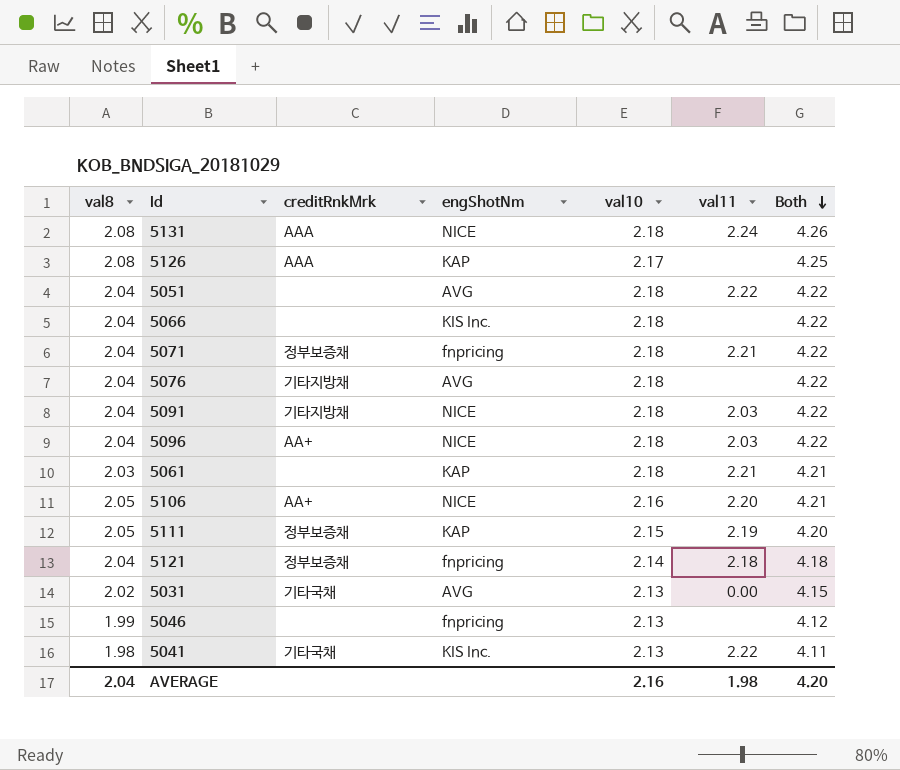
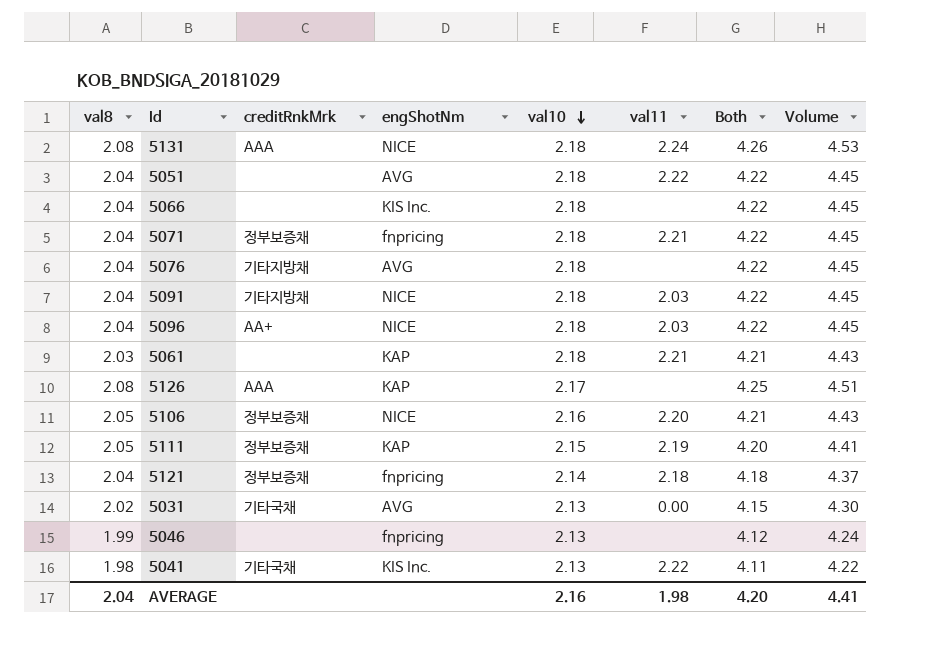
row order: Both descending -> val10 descending
column Volume | formula: none -> [val8] * [val10]
5106 | creditRnkMrk: AA+ -> 정부보증채

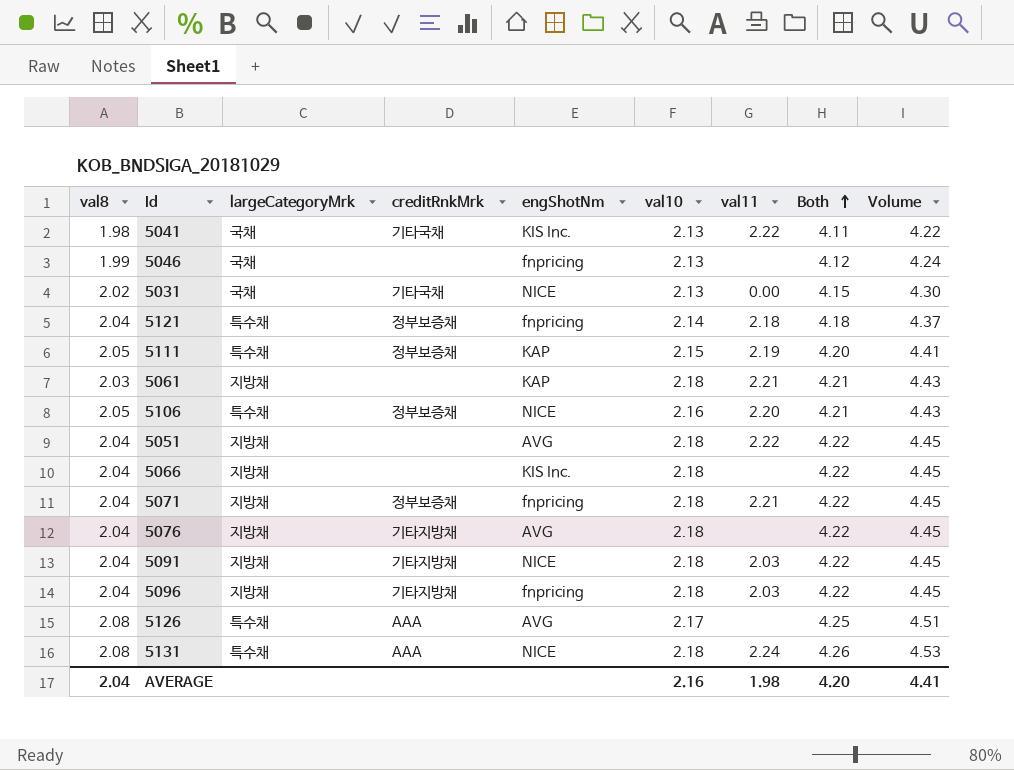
row order: val10 descending -> Both ascending
column largeCategoryMrk | position: none -> 3
5031 | engShotNm: AVG -> NICE
5096 | creditRnkMrk: AA+ -> 기타지방채
5096 | engShotNm: NICE -> fnpricing
5126 | engShotNm: KAP -> AVG

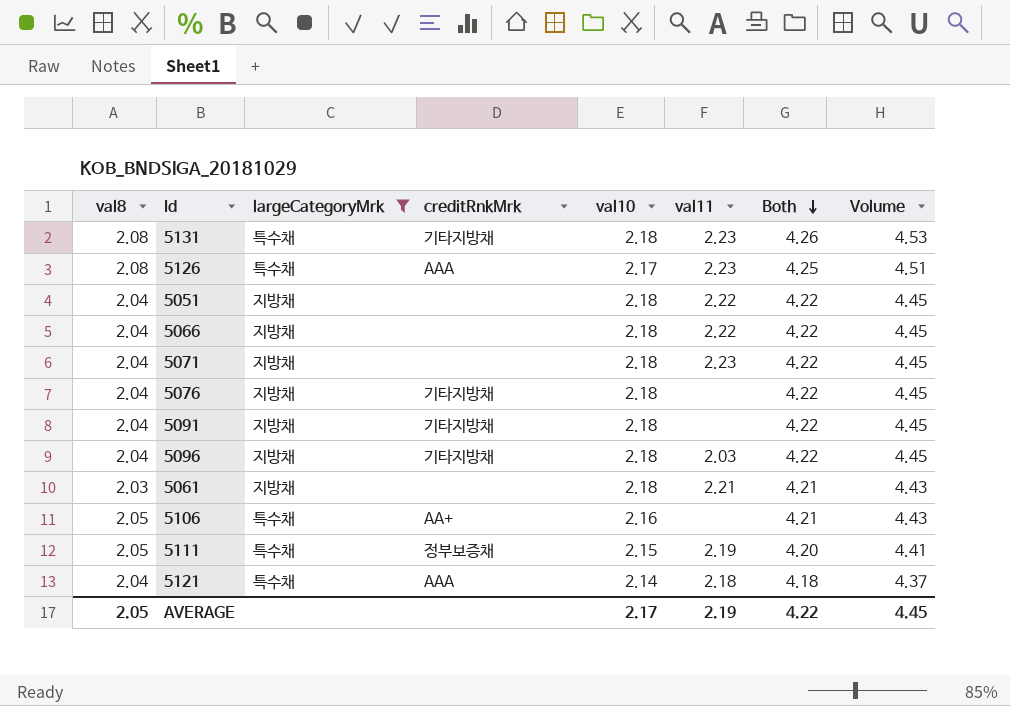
filter: none -> largeCategoryMrk != 국채
row order: Both ascending -> Both descending
column engShotNm | position: 5 -> none
5131 | creditRnkMrk: AAA -> 기타지방채
5131 | val11: 2.24 -> 2.23
5126 | val11: none -> 2.23
5066 | val11: none -> 2.22
5071 | creditRnkMrk: 정부보증채 -> none
5071 | val11: 2.21 -> 2.23
5091 | val11: 2.03 -> none
5106 | creditRnkMrk: 정부보증채 -> AA+
5106 | val11: 2.20 -> none
5121 | creditRnkMrk: 정부보증채 -> AAA
AVERAGE | val8: 2.04 -> 2.05
AVERAGE | val10: 2.16 -> 2.17
AVERAGE | val11: 1.98 -> 2.19
AVERAGE | Both: 4.20 -> 4.22
AVERAGE | Volume: 4.41 -> 4.45

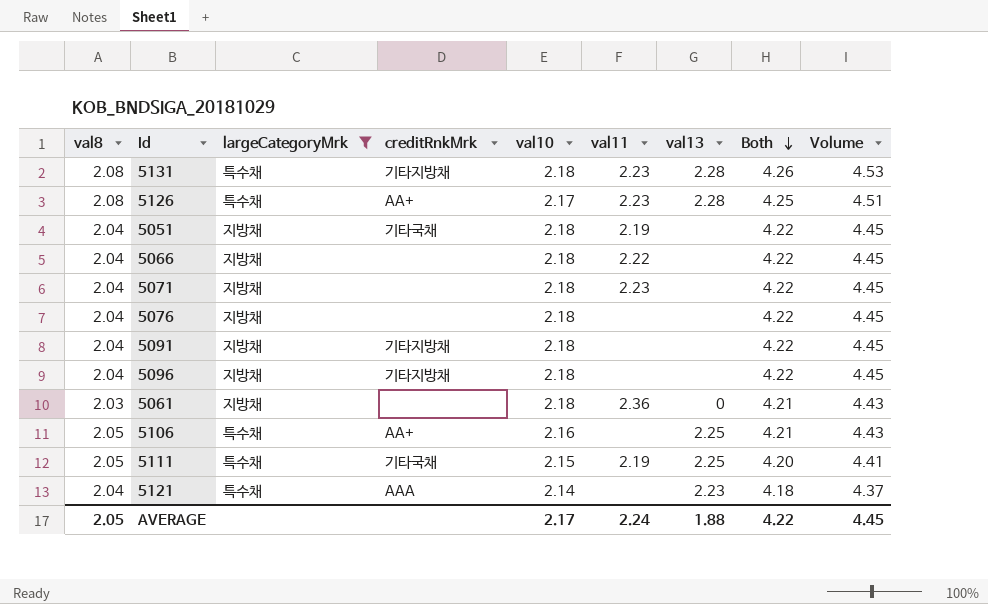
column val13 | position: none -> 7
5126 | creditRnkMrk: AAA -> AA+
5051 | creditRnkMrk: none -> 기타국채
5051 | val11: 2.22 -> 2.19
5076 | creditRnkMrk: 기타지방채 -> none
5096 | val11: 2.03 -> none
5061 | val11: 2.21 -> 2.36
5111 | creditRnkMrk: 정부보증채 -> 기타국채
5121 | val11: 2.18 -> none
AVERAGE | val11: 2.19 -> 2.24

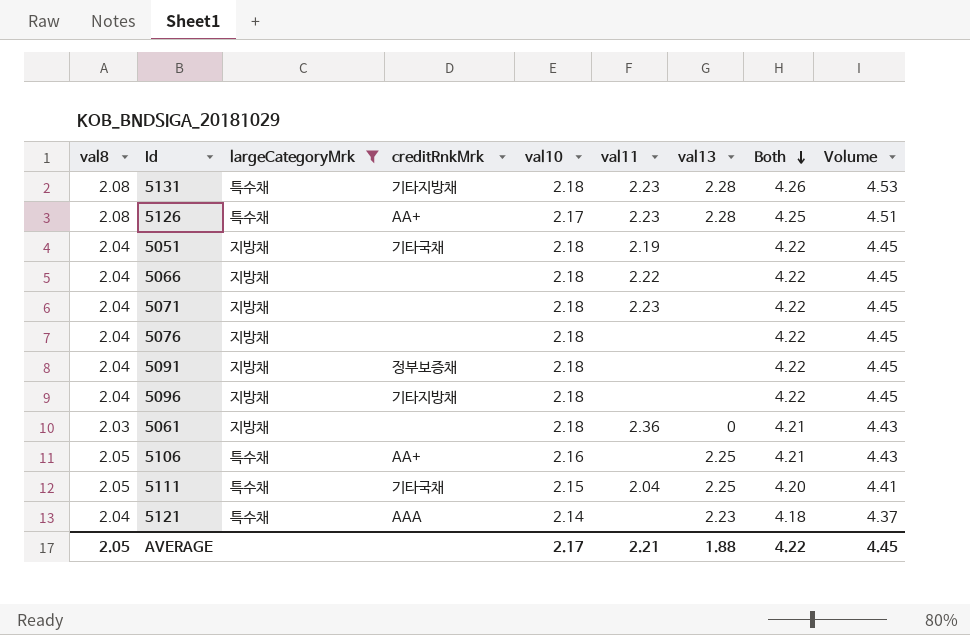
5091 | creditRnkMrk: 기타지방채 -> 정부보증채
5111 | val11: 2.19 -> 2.04
AVERAGE | val11: 2.24 -> 2.21

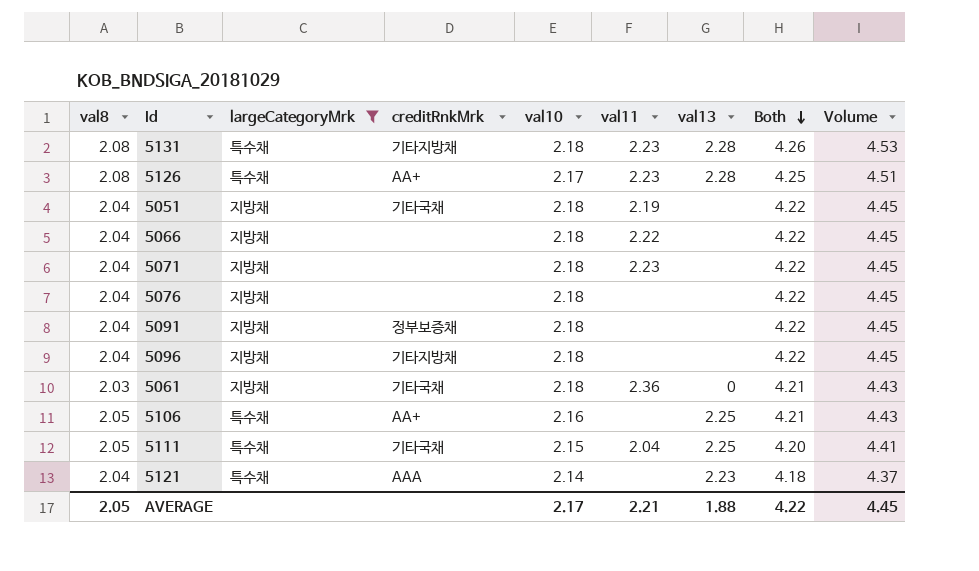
5061 | creditRnkMrk: none -> 기타국채

